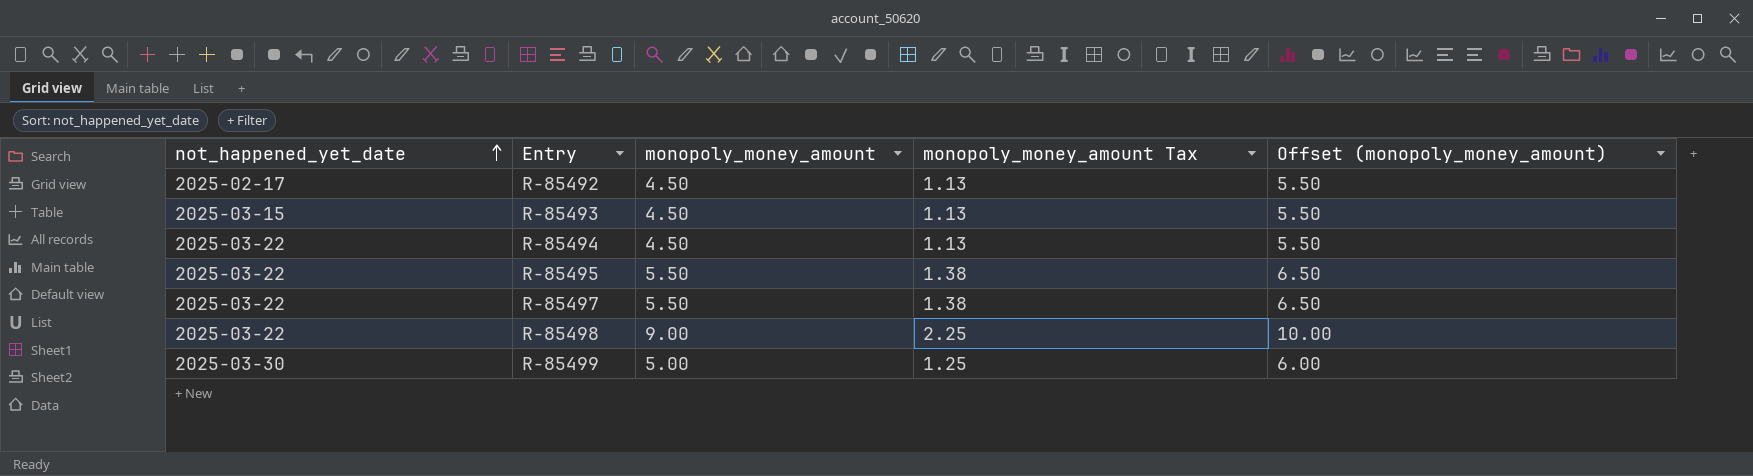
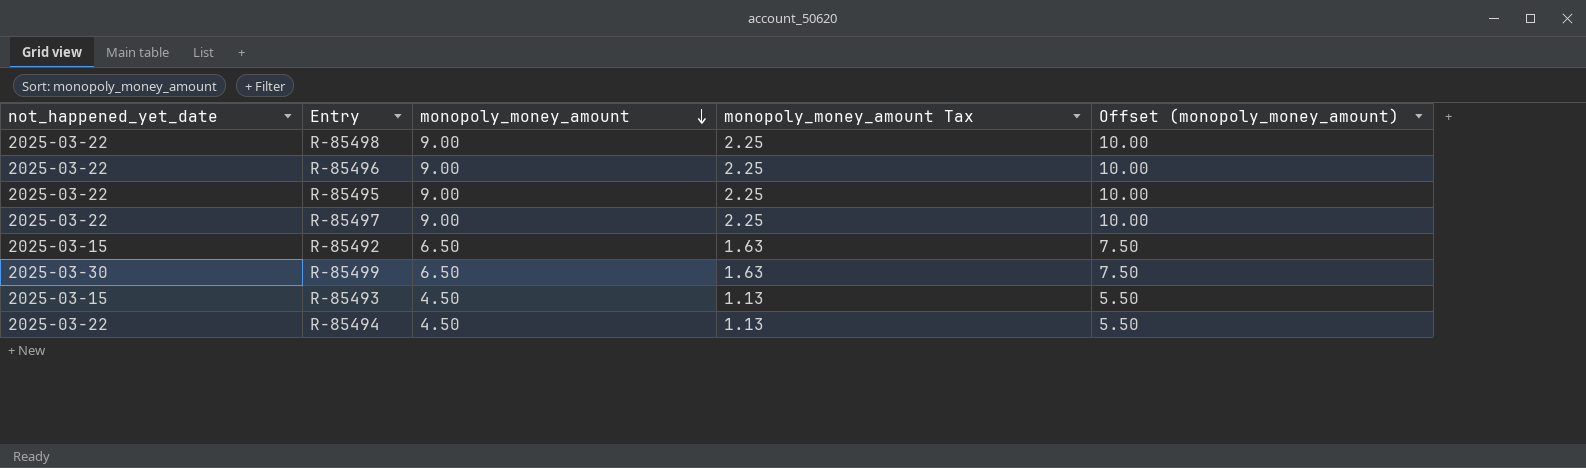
row order: not_happened_yet_date ascending -> monopoly_money_amount descending
row R-85496: none -> 2025-03-22 | 9.00 | 2.25 | 10.00
R-85495 | monopoly_money_amount: 5.50 -> 9.00
R-85495 | monopoly_money_amount Tax: 1.38 -> 2.25
R-85495 | Offset (monopoly_money_amount): 6.50 -> 10.00
R-85497 | monopoly_money_amount: 5.50 -> 9.00
R-85497 | monopoly_money_amount Tax: 1.38 -> 2.25
R-85497 | Offset (monopoly_money_amount): 6.50 -> 10.00
R-85492 | not_happened_yet_date: 2025-02-17 -> 2025-03-15
R-85492 | monopoly_money_amount: 4.50 -> 6.50
R-85492 | monopoly_money_amount Tax: 1.13 -> 1.63
R-85492 | Offset (monopoly_money_amount): 5.50 -> 7.50
R-85499 | monopoly_money_amount: 5.00 -> 6.50
R-85499 | monopoly_money_amount Tax: 1.25 -> 1.63
R-85499 | Offset (monopoly_money_amount): 6.00 -> 7.50

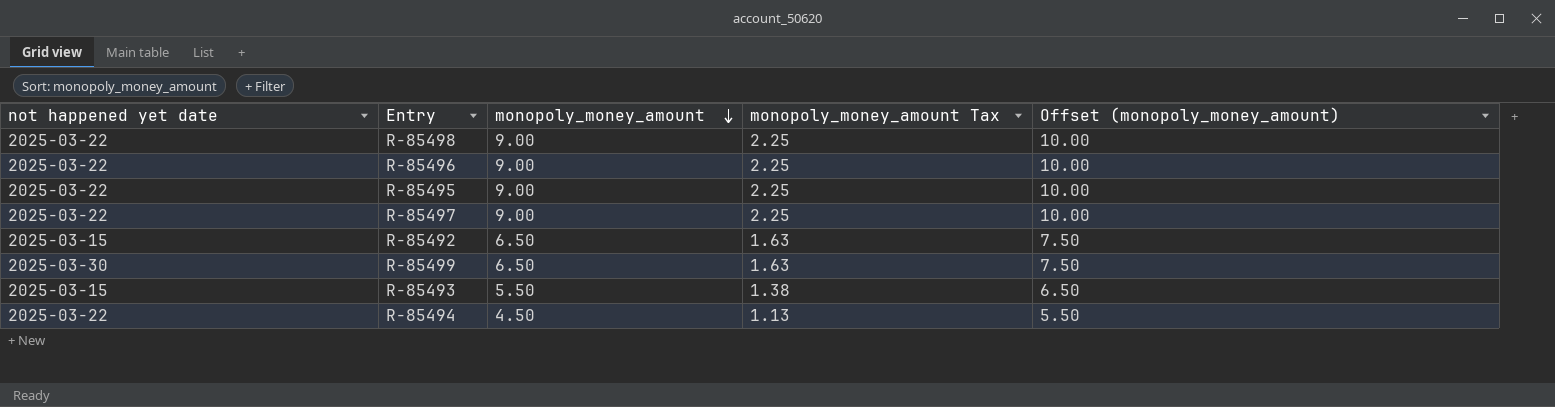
column name: not_happened_yet_date -> not happened yet date
R-85493 | monopoly_money_amount: 4.50 -> 5.50
R-85493 | monopoly_money_amount Tax: 1.13 -> 1.38
R-85493 | Offset (monopoly_money_amount): 5.50 -> 6.50

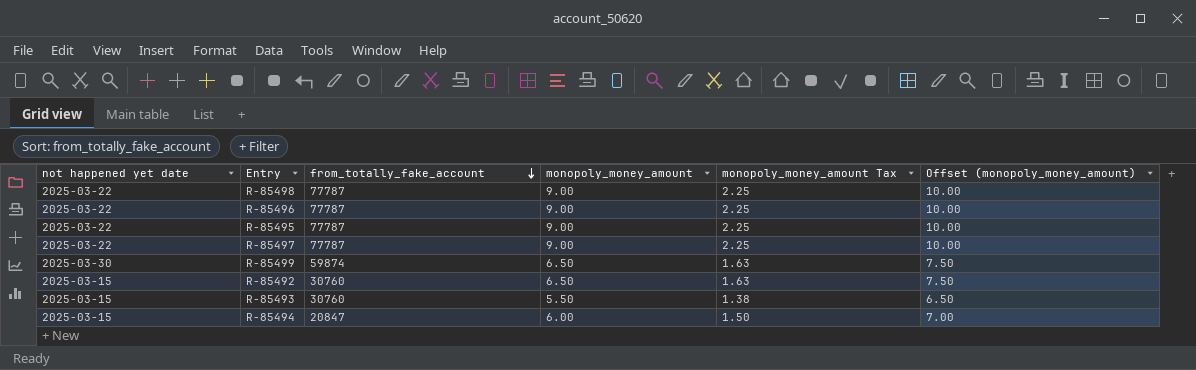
row order: monopoly_money_amount descending -> from_totally_fake_account descending
column from_totally_fake_account | position: none -> 3
R-85494 | not happened yet date: 2025-03-22 -> 2025-03-15
R-85494 | monopoly_money_amount: 4.50 -> 6.00
R-85494 | monopoly_money_amount Tax: 1.13 -> 1.50
R-85494 | Offset (monopoly_money_amount): 5.50 -> 7.00

